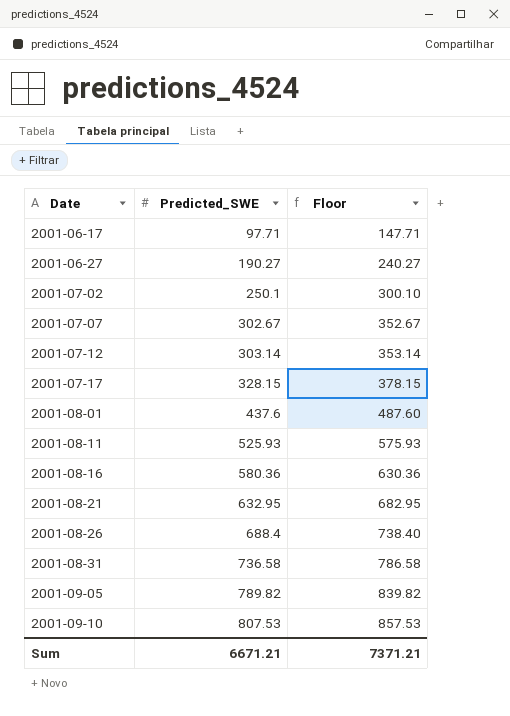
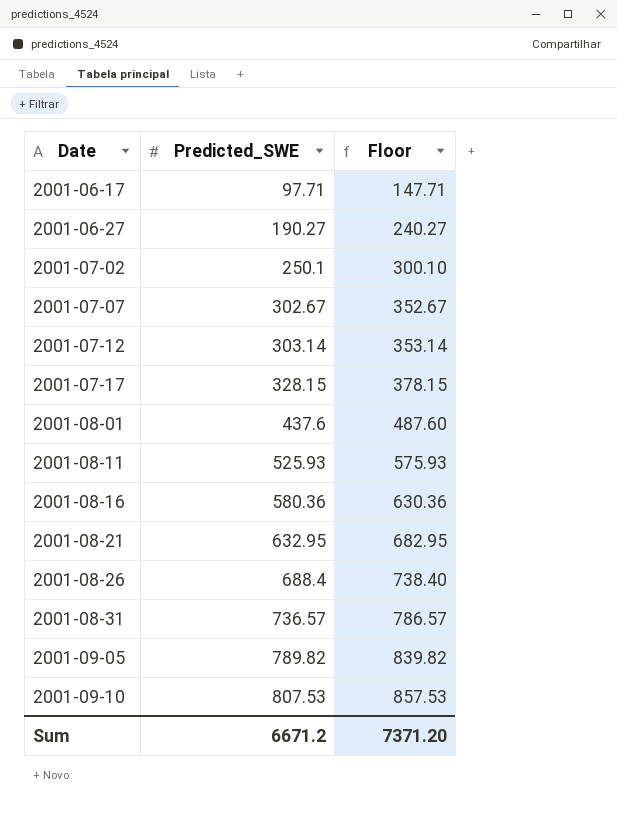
2001-08-31 | Predicted_SWE: 736.58 -> 736.57
2001-08-31 | Floor: 786.58 -> 786.57
Sum | Predicted_SWE: 6671.21 -> 6671.2
Sum | Floor: 7371.21 -> 7371.20

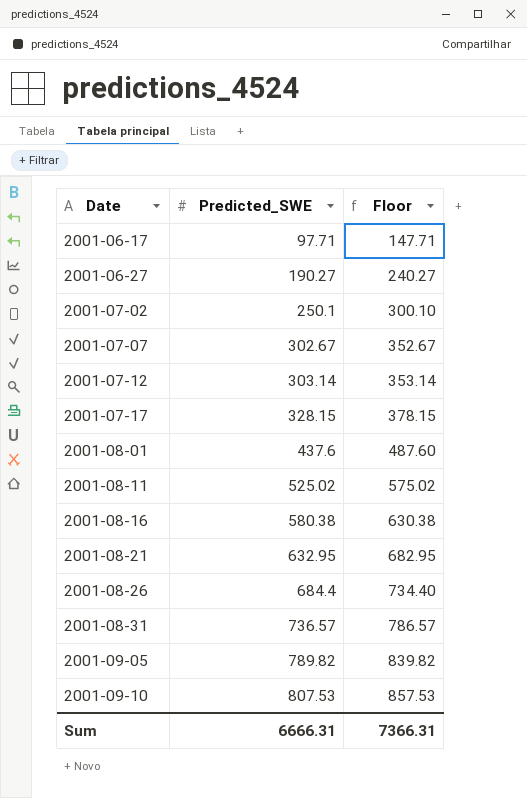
2001-08-11 | Predicted_SWE: 525.93 -> 525.02
2001-08-11 | Floor: 575.93 -> 575.02
2001-08-16 | Predicted_SWE: 580.36 -> 580.38
2001-08-16 | Floor: 630.36 -> 630.38
2001-08-26 | Predicted_SWE: 688.4 -> 684.4
2001-08-26 | Floor: 738.40 -> 734.40
Sum | Predicted_SWE: 6671.2 -> 6666.31
Sum | Floor: 7371.20 -> 7366.31

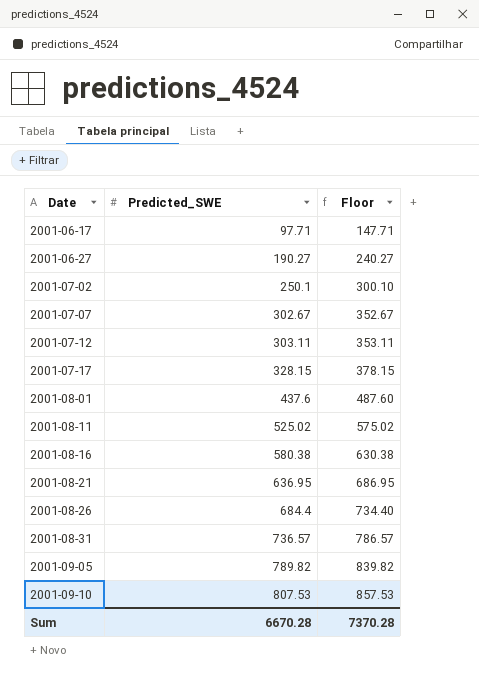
2001-07-12 | Predicted_SWE: 303.14 -> 303.11
2001-07-12 | Floor: 353.14 -> 353.11
2001-08-21 | Predicted_SWE: 632.95 -> 636.95
2001-08-21 | Floor: 682.95 -> 686.95
Sum | Predicted_SWE: 6666.31 -> 6670.28
Sum | Floor: 7366.31 -> 7370.28

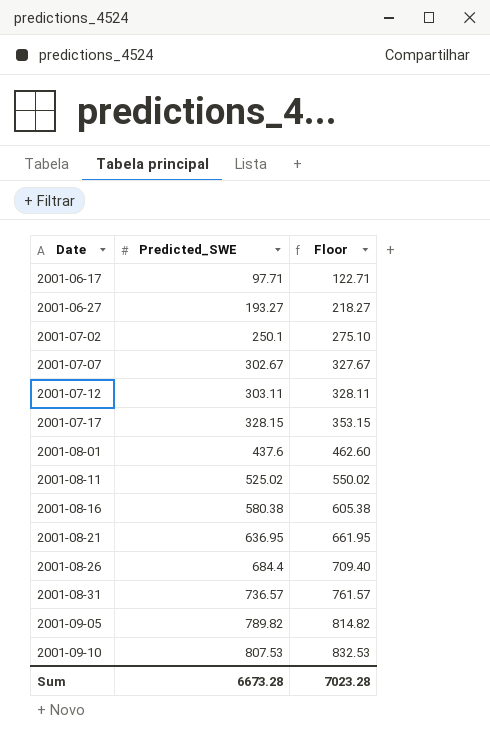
column Floor | formula: [Predicted_SWE] + 50 -> [Predicted_SWE] + 25
2001-06-27 | Predicted_SWE: 190.27 -> 193.27
Sum | Predicted_SWE: 6670.28 -> 6673.28
Sum | Floor: 7370.28 -> 7023.28

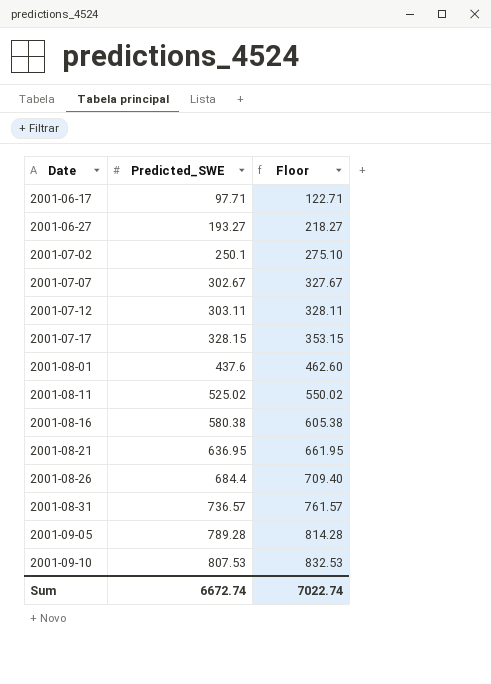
2001-09-05 | Predicted_SWE: 789.82 -> 789.28
2001-09-05 | Floor: 814.82 -> 814.28
Sum | Predicted_SWE: 6673.28 -> 6672.74
Sum | Floor: 7023.28 -> 7022.74

